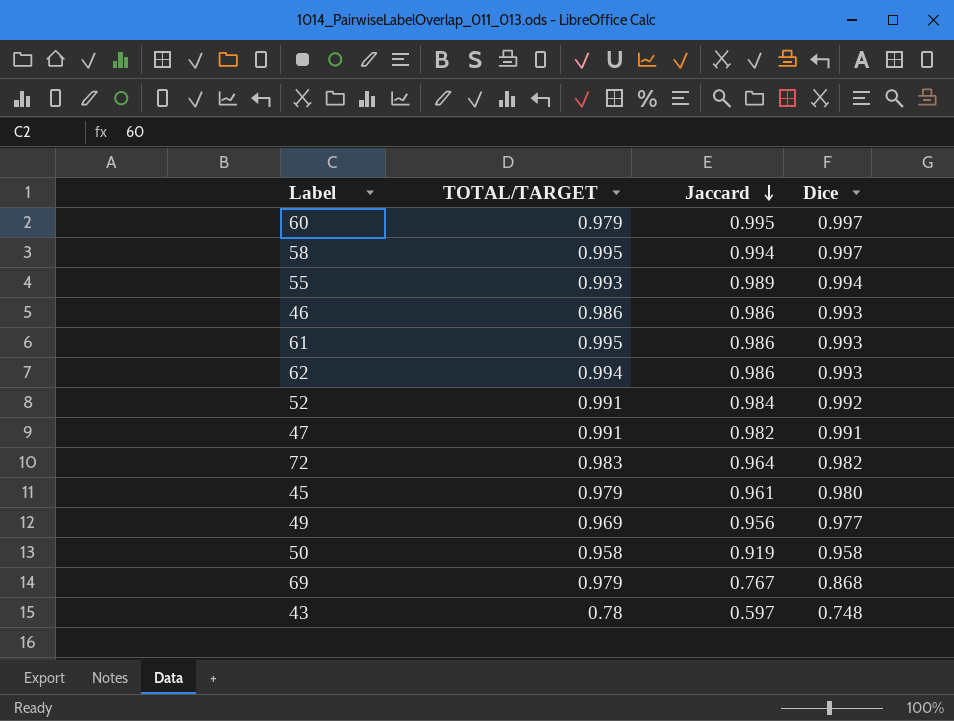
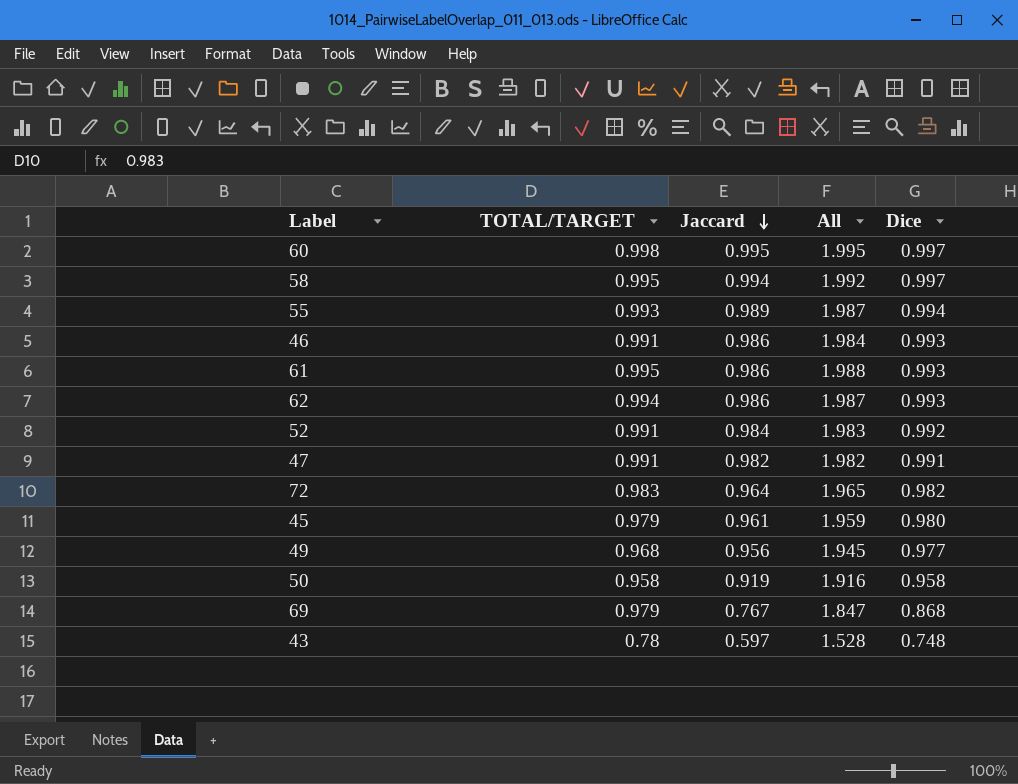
column All | formula: none -> [TOTAL/TARGET] + [Dice]
60 | TOTAL/TARGET: 0.979 -> 0.998
46 | TOTAL/TARGET: 0.986 -> 0.991
49 | TOTAL/TARGET: 0.969 -> 0.968

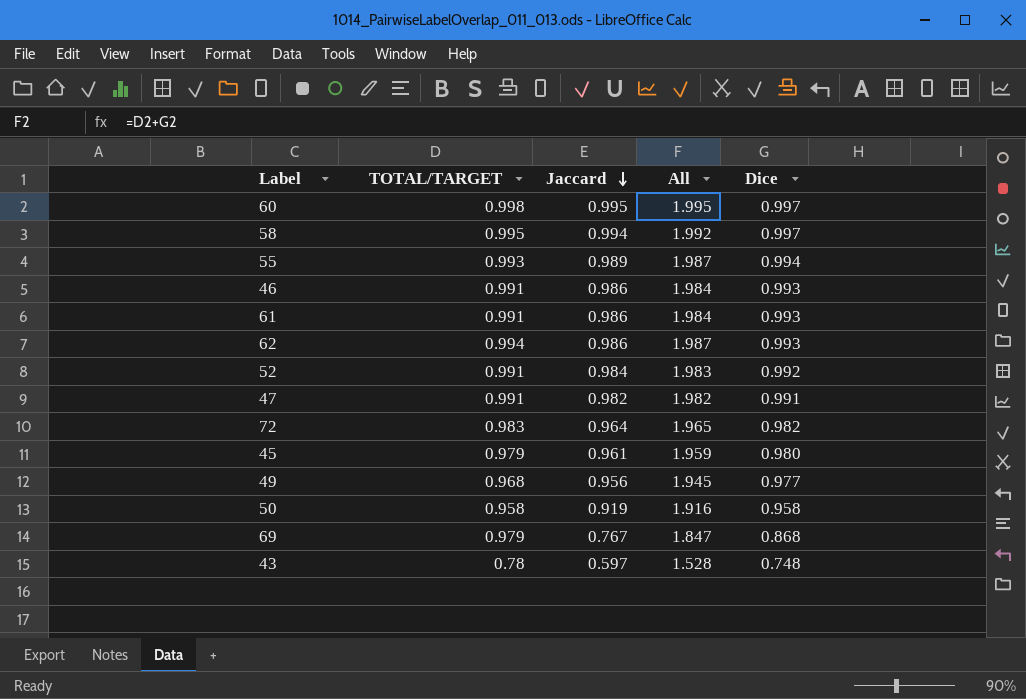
61 | TOTAL/TARGET: 0.995 -> 0.991
61 | All: 1.988 -> 1.984

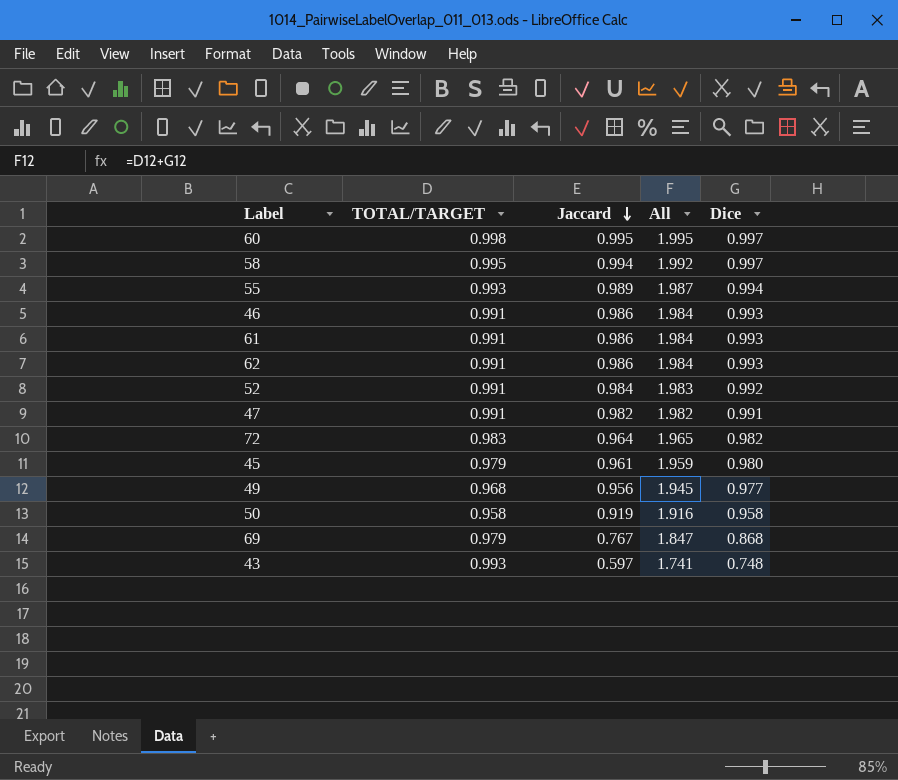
62 | TOTAL/TARGET: 0.994 -> 0.991
62 | All: 1.987 -> 1.984
43 | TOTAL/TARGET: 0.78 -> 0.993
43 | All: 1.528 -> 1.741

